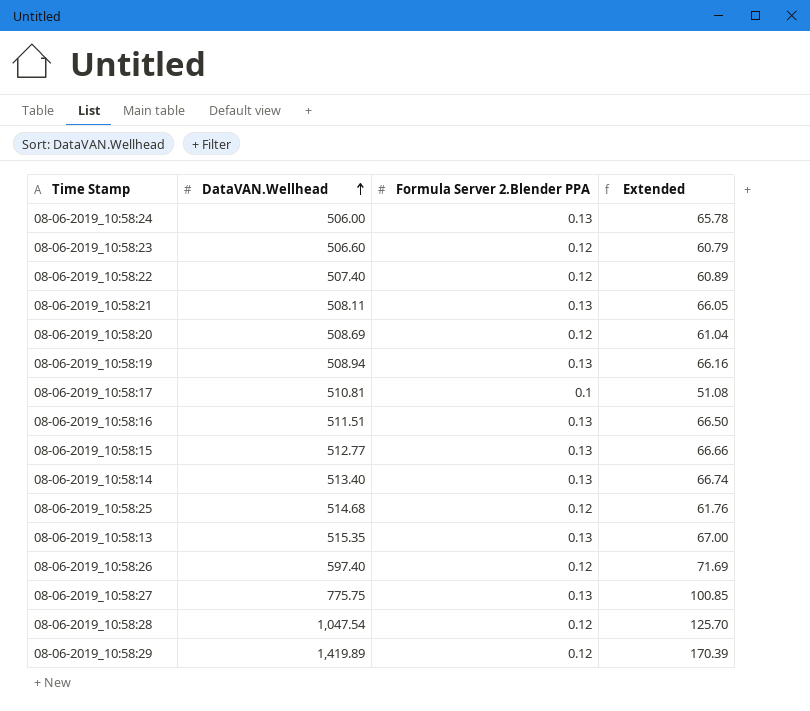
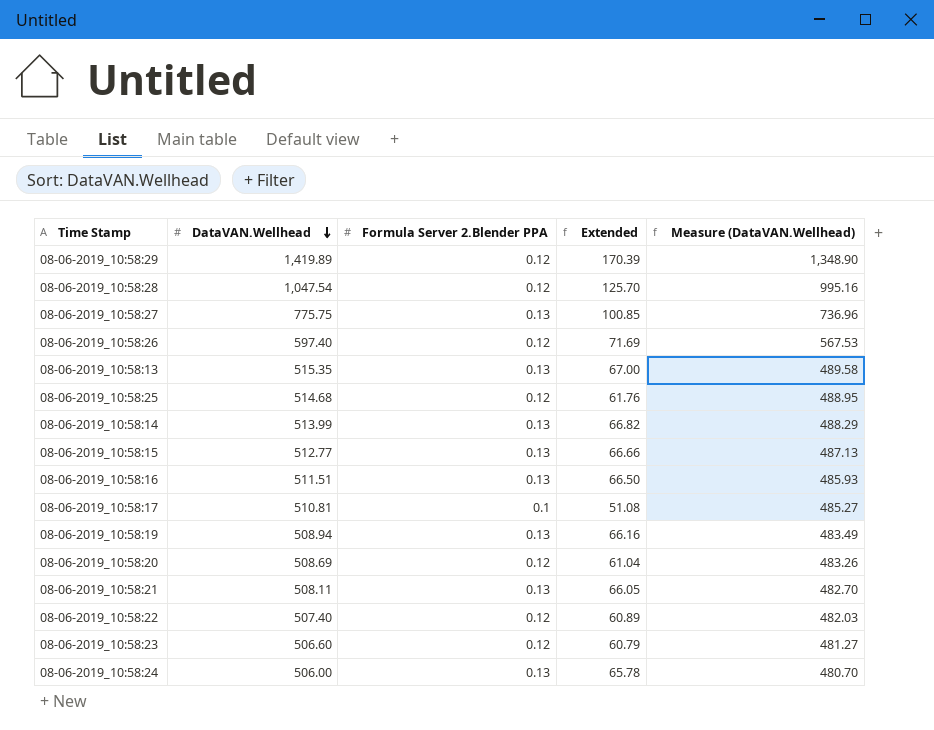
row order: DataVAN.Wellhead ascending -> DataVAN.Wellhead descending
column Measure (DataVAN.Wellhead) | formula: none -> [DataVAN.Wellhead] * 0.95
08-06-2019_10:58:14 | DataVAN.Wellhead: 513.40 -> 513.99
08-06-2019_10:58:14 | Extended: 66.74 -> 66.82

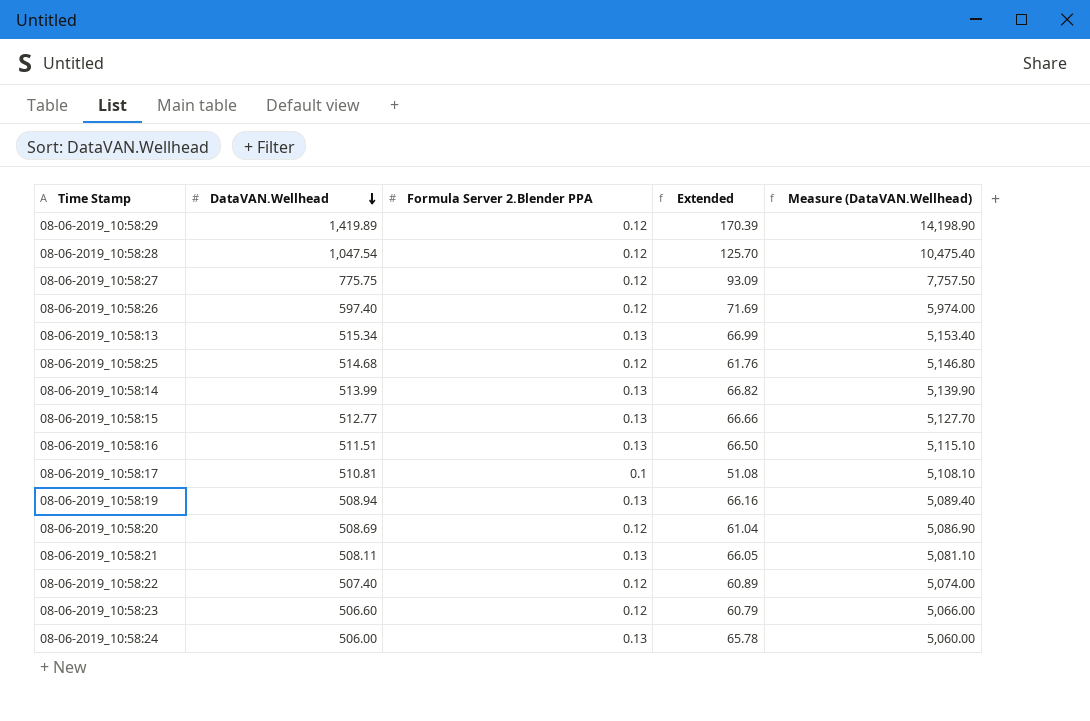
column Measure (DataVAN.Wellhead) | formula: [DataVAN.Wellhead] * 0.95 -> [DataVAN.Wellhead] * 10
08-06-2019_10:58:27 | Formula Server 2.Blender PPA: 0.13 -> 0.12
08-06-2019_10:58:27 | Extended: 100.85 -> 93.09
08-06-2019_10:58:13 | DataVAN.Wellhead: 515.35 -> 515.34
08-06-2019_10:58:13 | Extended: 67.00 -> 66.99

